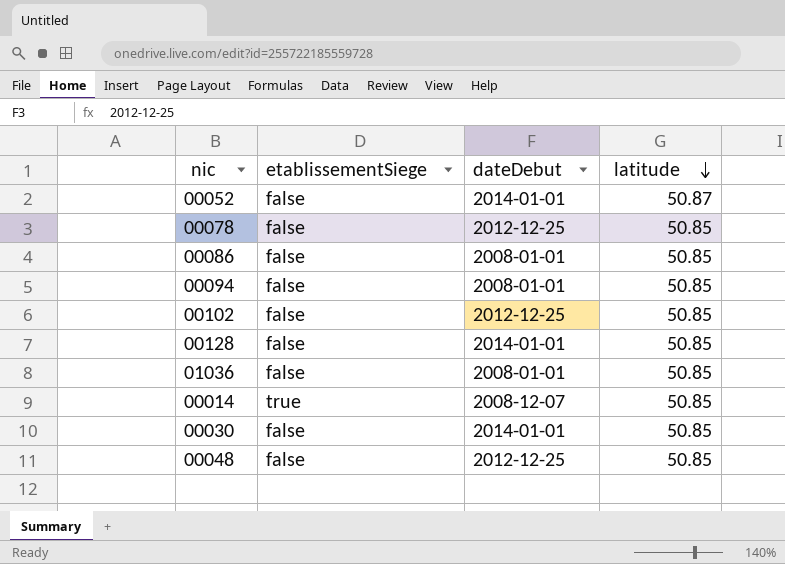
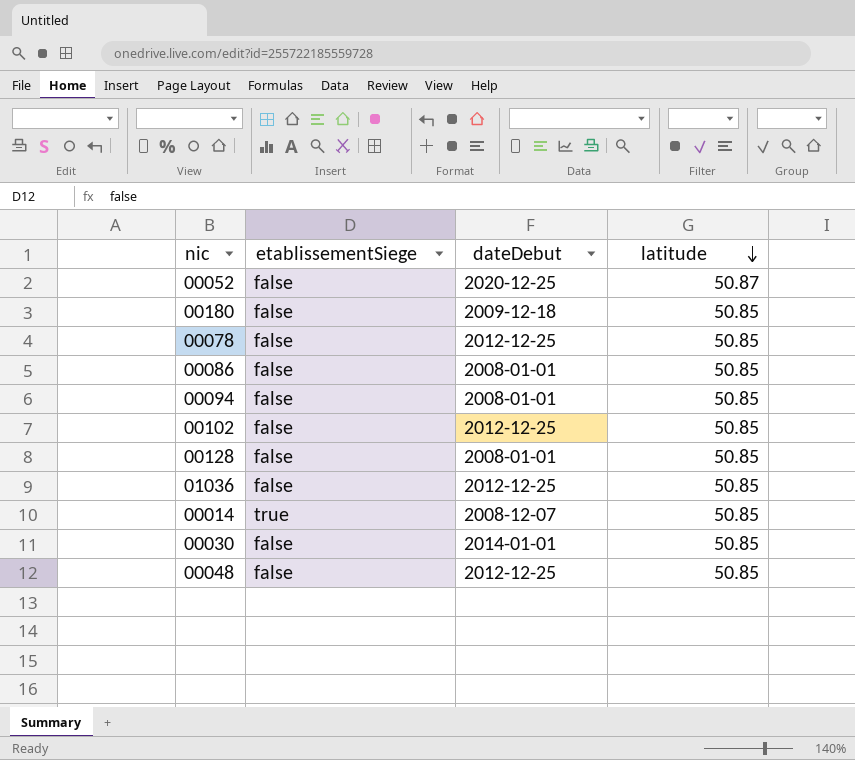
00052 | dateDebut: 2014-01-01 -> 2020-12-25
row 00180: none -> false | 2009-12-18 | 50.85
00128 | dateDebut: 2014-01-01 -> 2008-01-01
01036 | dateDebut: 2008-01-01 -> 2012-12-25

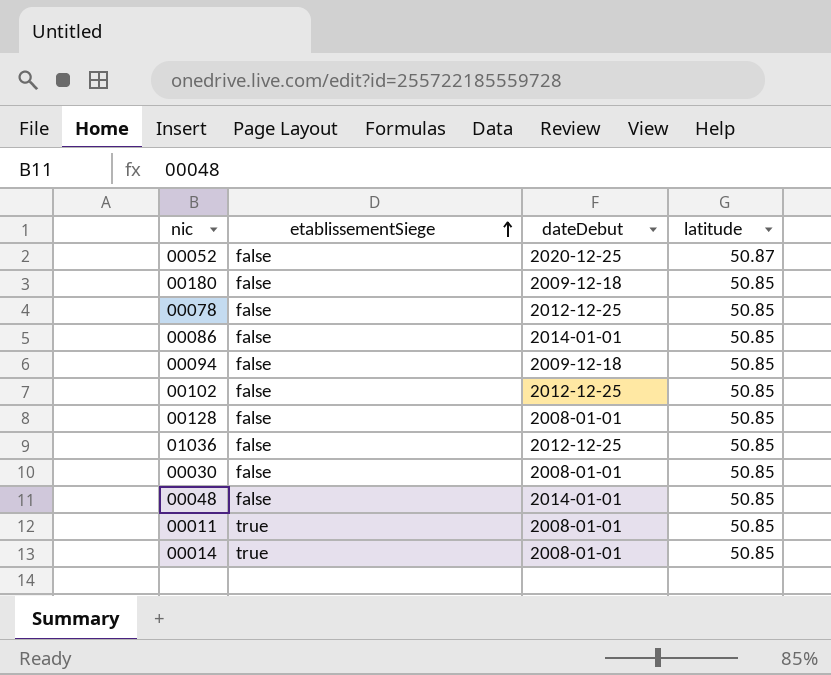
row order: latitude descending -> etablissementSiege ascending
00086 | dateDebut: 2008-01-01 -> 2014-01-01
00094 | dateDebut: 2008-01-01 -> 2009-12-18
00030 | dateDebut: 2014-01-01 -> 2008-01-01
00048 | dateDebut: 2012-12-25 -> 2014-01-01
row 00011: none -> true | 2008-01-01 | 50.85
00014 | dateDebut: 2008-12-07 -> 2008-01-01

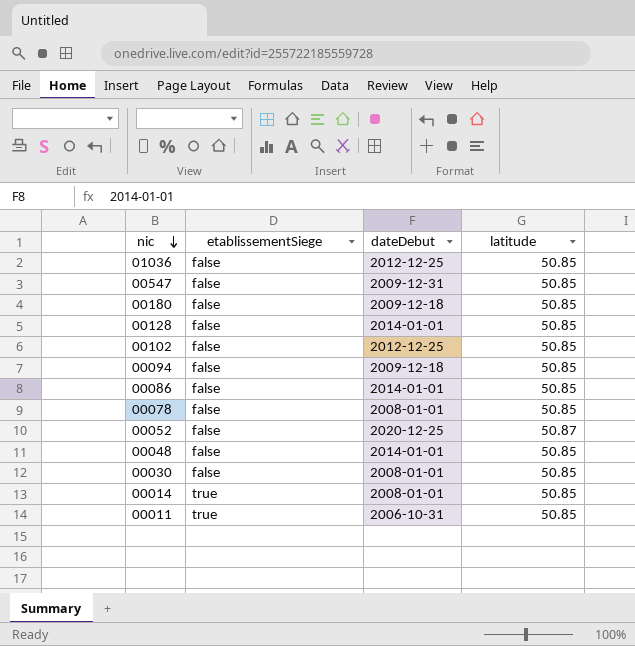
row order: etablissementSiege ascending -> nic descending
row 00547: none -> false | 2009-12-31 | 50.85
00128 | dateDebut: 2008-01-01 -> 2014-01-01
00078 | dateDebut: 2012-12-25 -> 2008-01-01
00011 | dateDebut: 2008-01-01 -> 2006-10-31

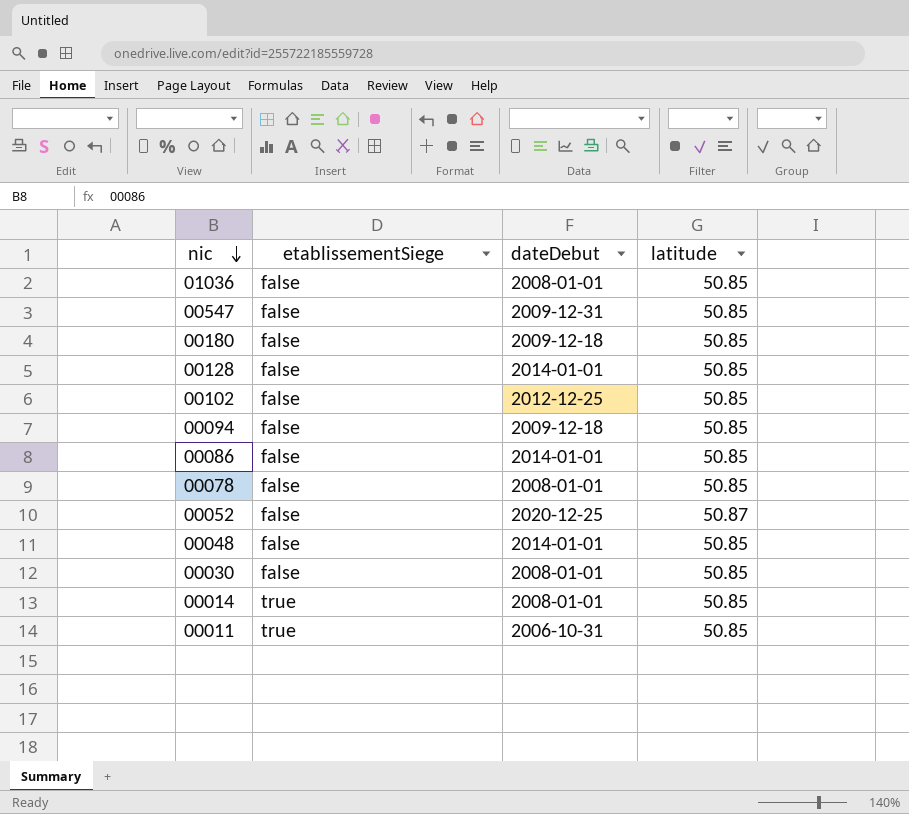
01036 | dateDebut: 2012-12-25 -> 2008-01-01

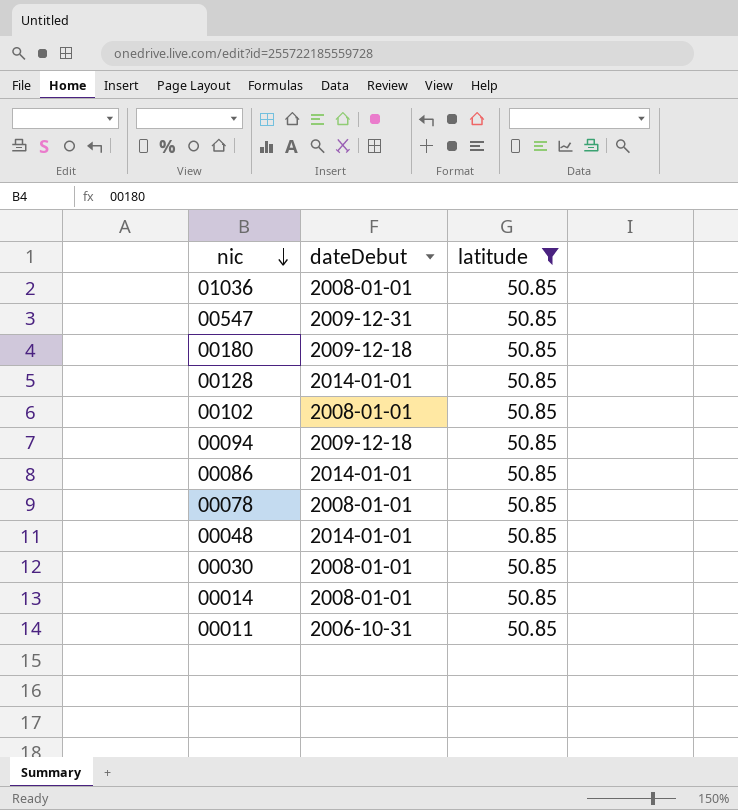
filter: none -> latitude = 50.85
column etablissementSiege | position: 2 -> none
00102 | dateDebut: 2012-12-25 -> 2008-01-01

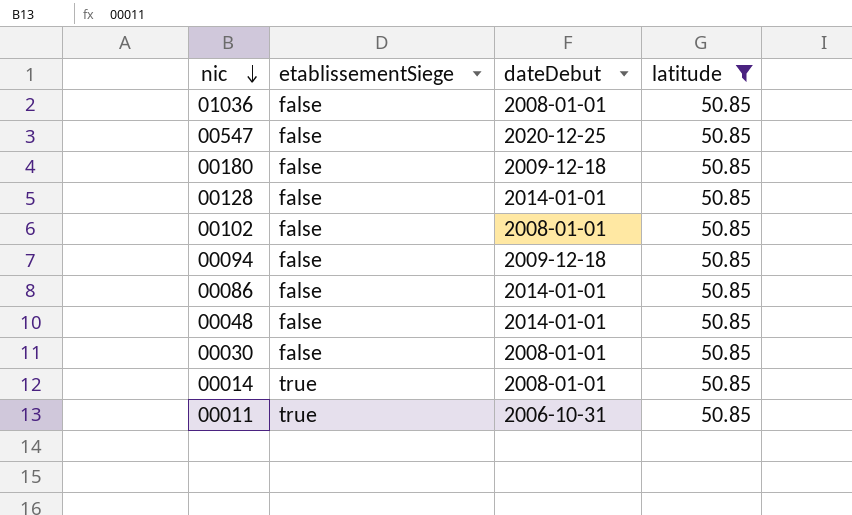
column etablissementSiege | position: none -> 2
row 00078: 2008-01-01 | 50.85 -> none
00547 | dateDebut: 2009-12-31 -> 2020-12-25

